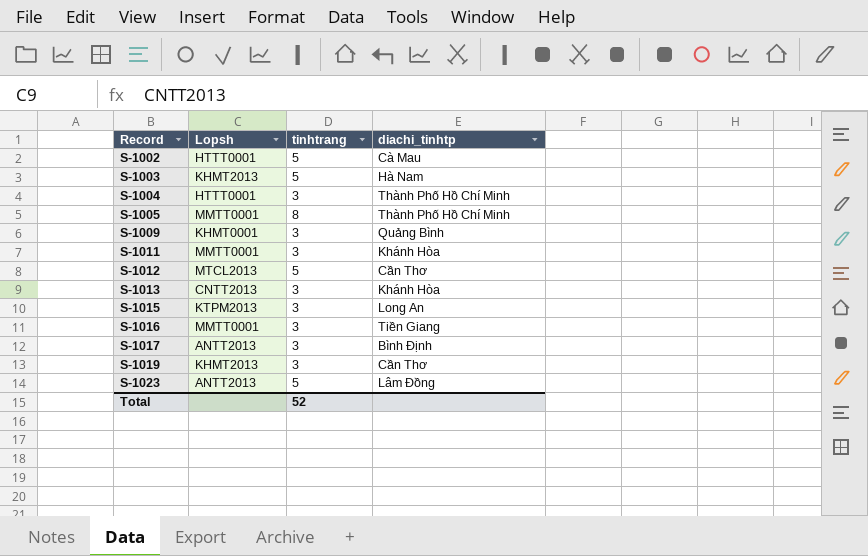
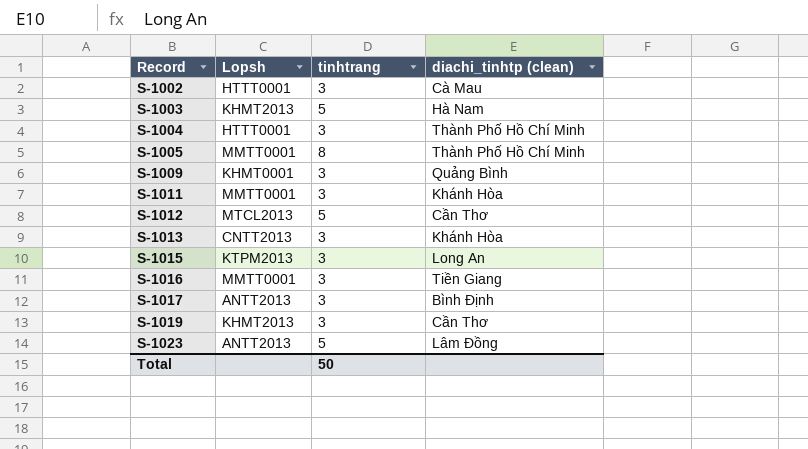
column name: diachi_tinhtp -> diachi_tinhtp (clean)
S-1002 | tinhtrang: 5 -> 3
Total | tinhtrang: 52 -> 50

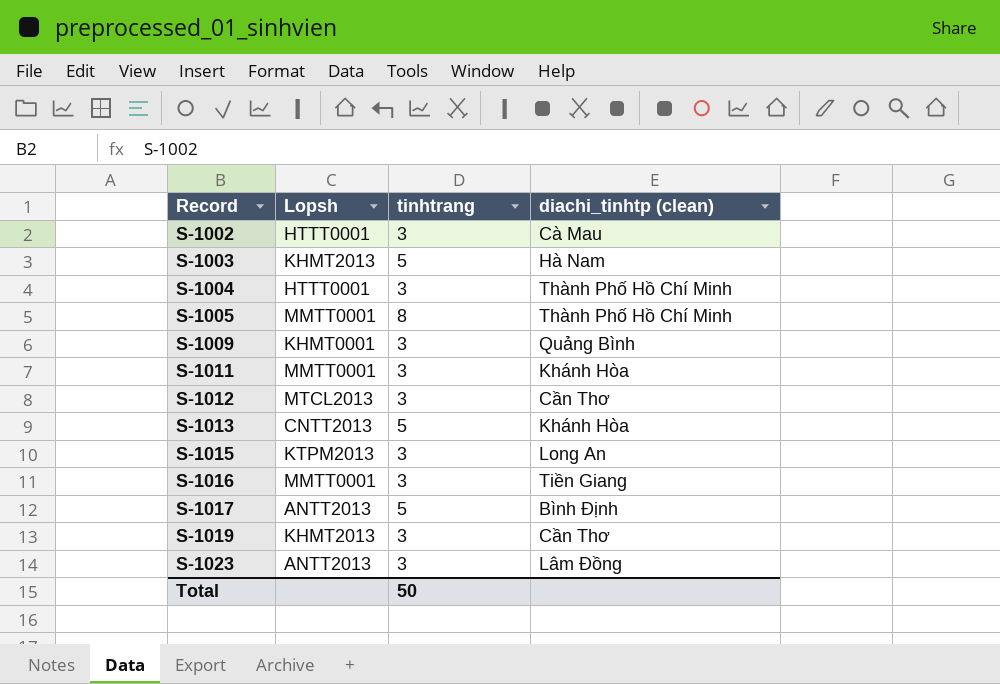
S-1012 | tinhtrang: 5 -> 3
S-1013 | tinhtrang: 3 -> 5
S-1017 | tinhtrang: 3 -> 5
S-1023 | tinhtrang: 5 -> 3

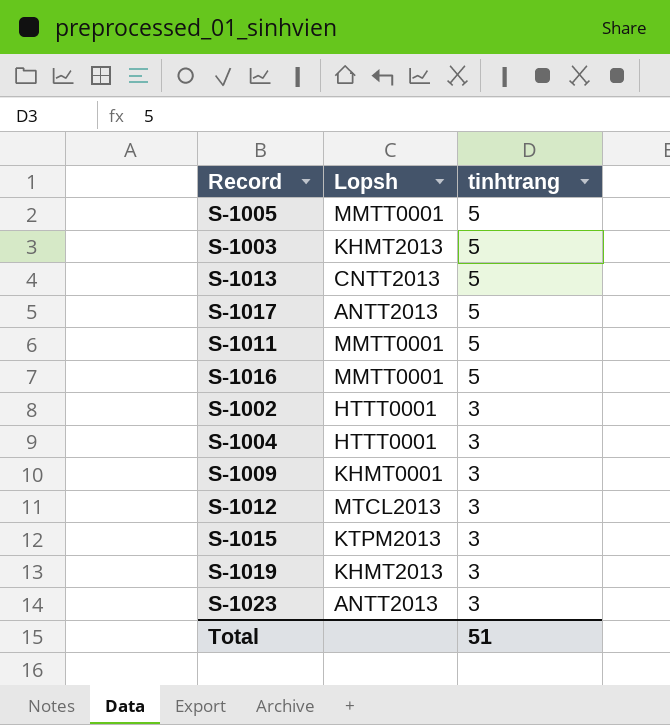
row order: Record ascending -> tinhtrang descending
column diachi_tinhtp (clean) | position: 4 -> none
S-1005 | tinhtrang: 8 -> 5
S-1011 | tinhtrang: 3 -> 5
S-1016 | tinhtrang: 3 -> 5
Total | tinhtrang: 50 -> 51

